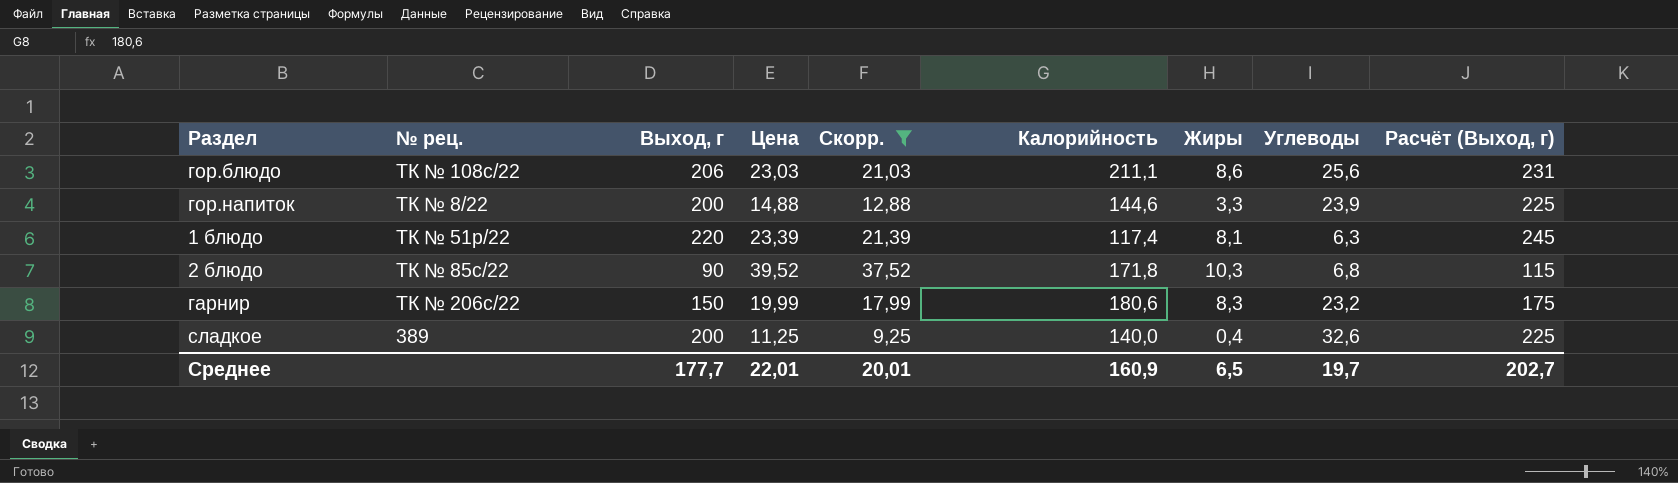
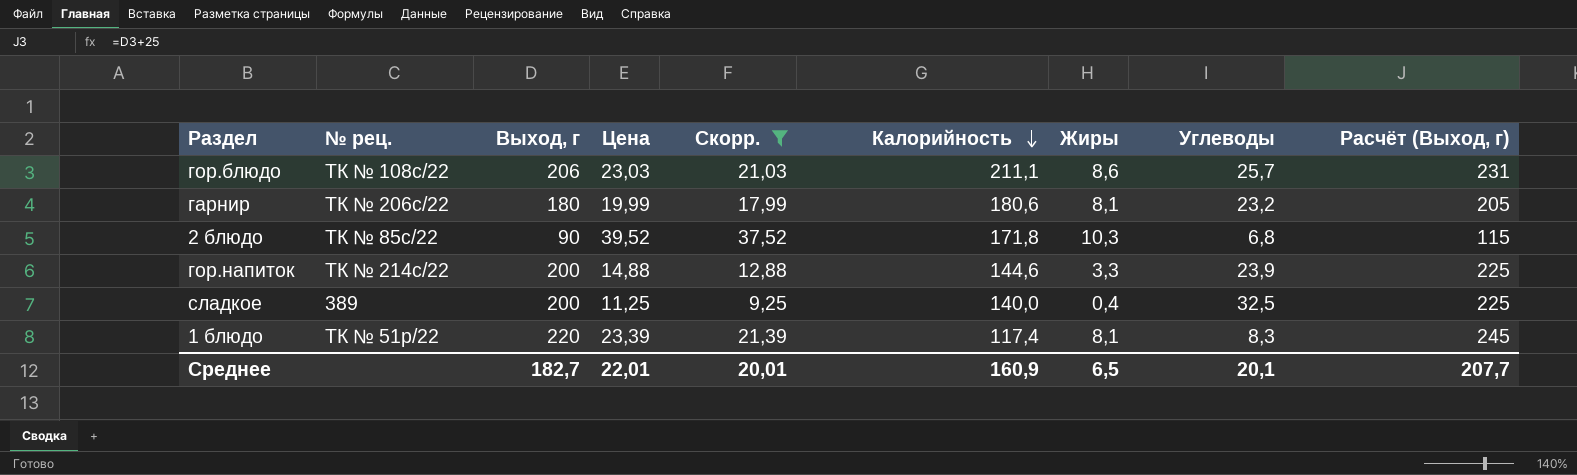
row order: none -> Калорийность descending
гор.блюдо | Углеводы: 25,6 -> 25,7
гарнир | Выход, г: 150 -> 180
гарнир | Жиры: 8,3 -> 8,1
гарнир | Расчёт (Выход, г): 175 -> 205
гор.напиток | № рец.: ТК № 8/22 -> ТК № 214с/22
сладкое | Углеводы: 32,6 -> 32,5
1 блюдо | Углеводы: 6,3 -> 8,3
Среднее | Выход, г: 177,7 -> 182,7
Среднее | Углеводы: 19,7 -> 20,1
Среднее | Расчёт (Выход, г): 202,7 -> 207,7

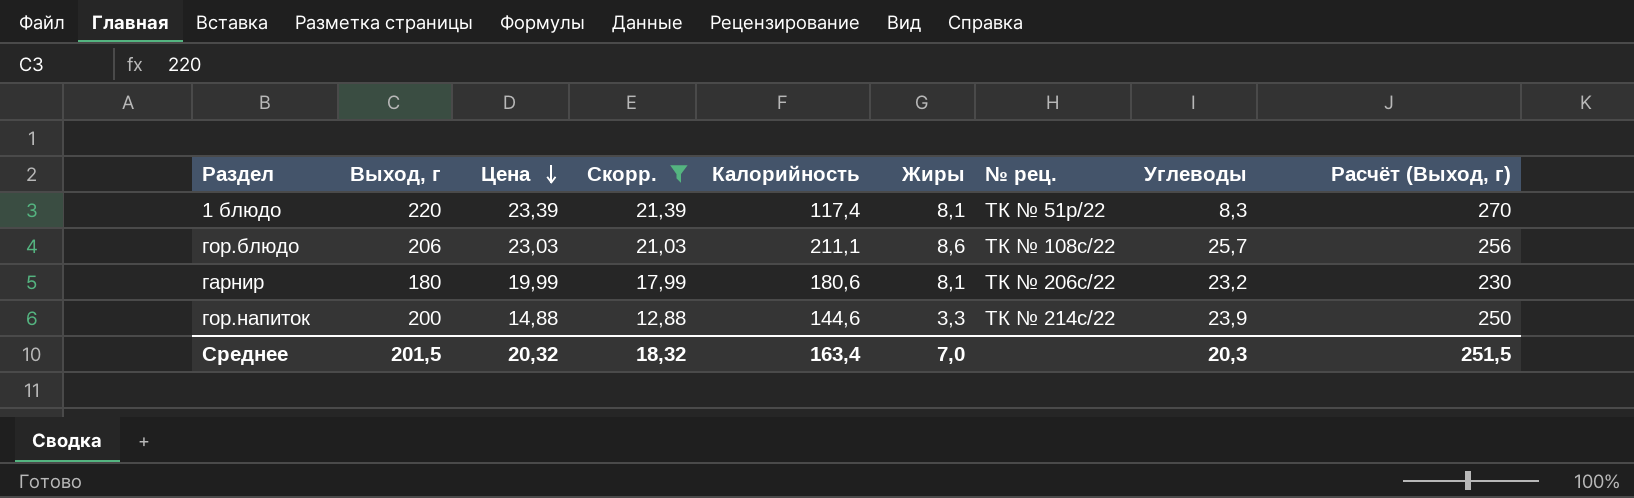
row order: Калорийность descending -> Цена descending
column № рец. | position: 2 -> 7
column Расчёт (Выход, г) | formula: [Выход, г] + 25 -> [Выход, г] + 50
row 2 блюдо: ТК № 85с/22 | 90 | 39,52 | 37,52 | 171,8 | 10,3 | 6,8 | 115 -> none
row сладкое: 389 | 200 | 11,25 | 9,25 | 140,0 | 0,4 | 32,5 | 225 -> none
Среднее | Выход, г: 182,7 -> 201,5
Среднее | Цена: 22,01 -> 20,32
Среднее | Скорр.: 20,01 -> 18,32
Среднее | Калорийность: 160,9 -> 163,4
Среднее | Жиры: 6,5 -> 7,0
Среднее | Углеводы: 20,1 -> 20,3
Среднее | Расчёт (Выход, г): 207,7 -> 251,5

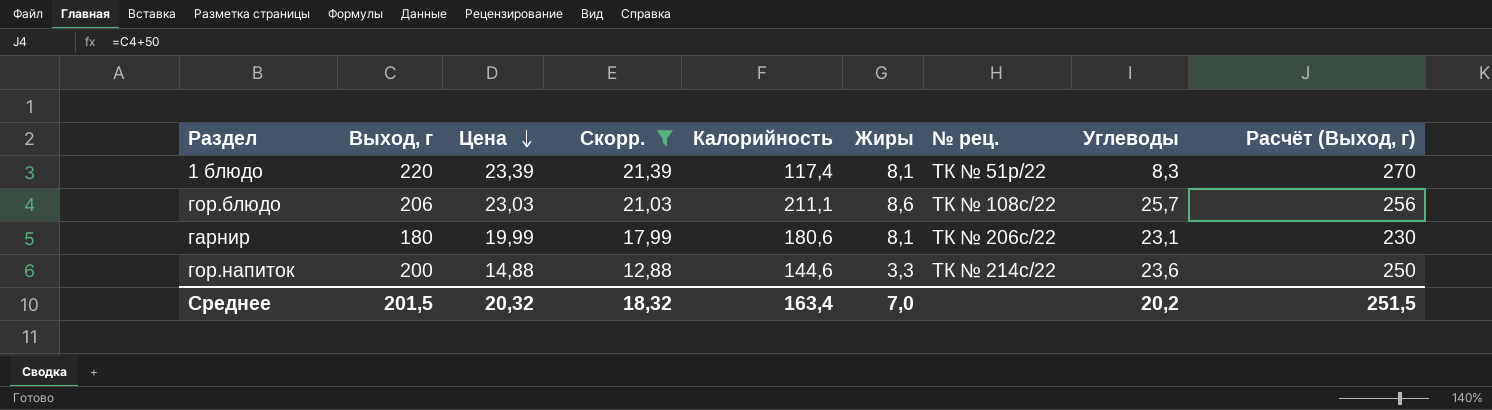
гарнир | Углеводы: 23,2 -> 23,1
гор.напиток | Углеводы: 23,9 -> 23,6
Среднее | Углеводы: 20,3 -> 20,2

